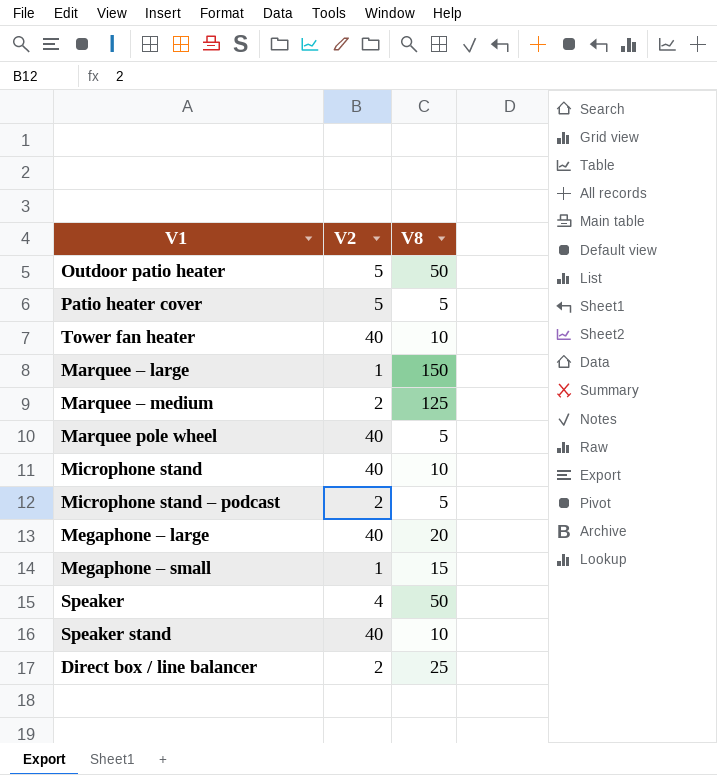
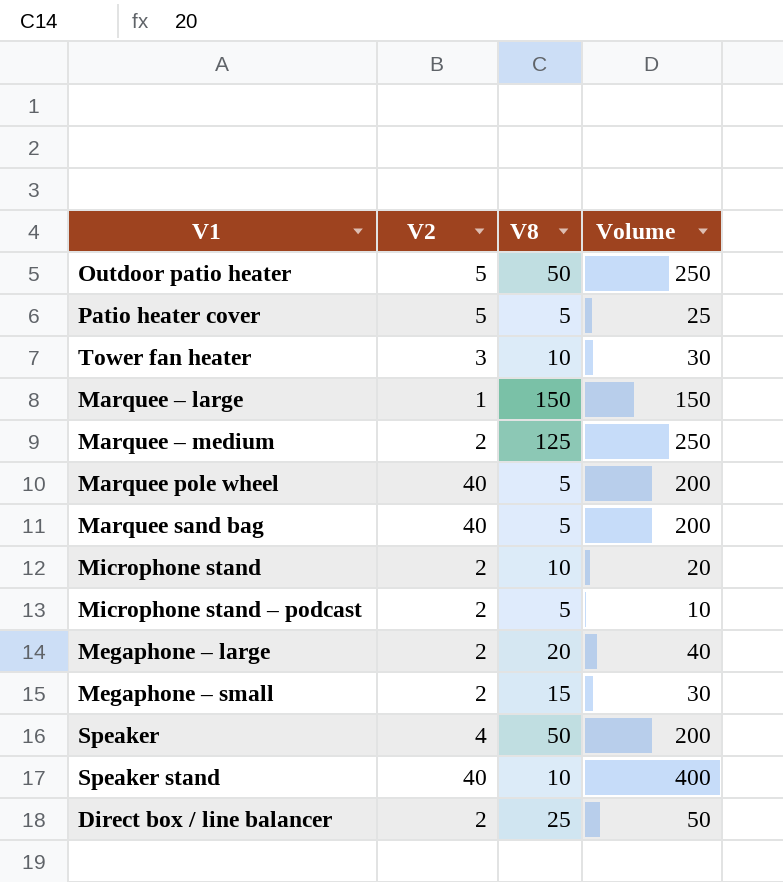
column Volume | formula: none -> [V2] * [V8]
Tower fan heater | V2: 40 -> 3
row Marquee sand bag: none -> 40 | 5 | 200
Microphone stand | V2: 40 -> 2
Megaphone – large | V2: 40 -> 2
Megaphone – small | V2: 1 -> 2

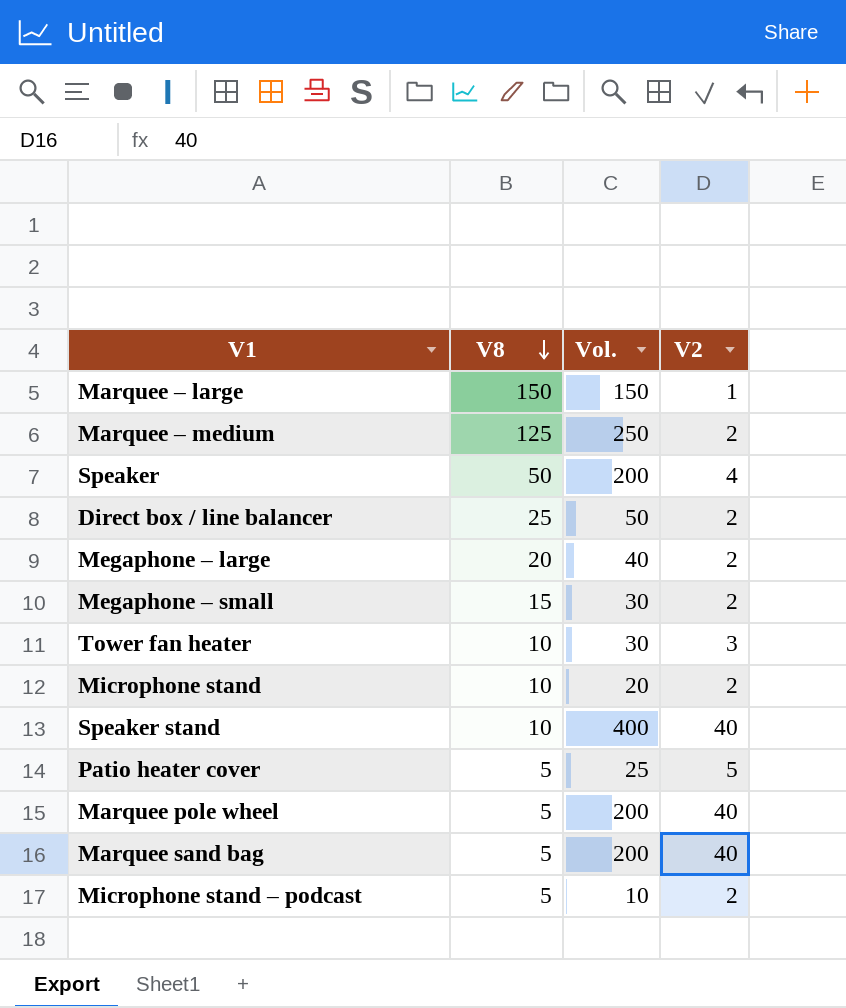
row order: none -> V8 descending
column name: Volume -> Vol.
column V2 | position: 2 -> 4
row Outdoor patio heater: 5 | 50 | 250 -> none

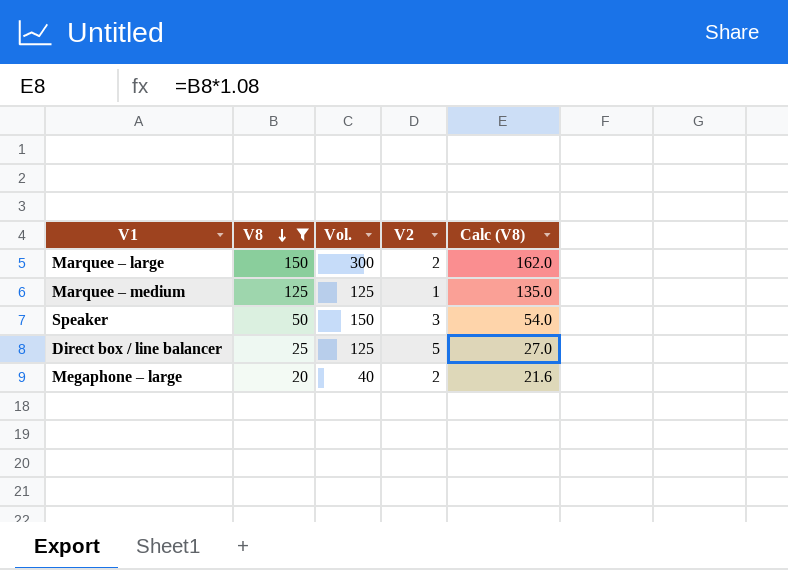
filter: none -> V8 >= 20
column Calc (V8) | formula: none -> [V8] * 1.08
Marquee – large | Vol.: 150 -> 300
Marquee – large | V2: 1 -> 2
Marquee – medium | Vol.: 250 -> 125
Marquee – medium | V2: 2 -> 1
Speaker | Vol.: 200 -> 150
Speaker | V2: 4 -> 3
Direct box / line balancer | Vol.: 50 -> 125
Direct box / line balancer | V2: 2 -> 5

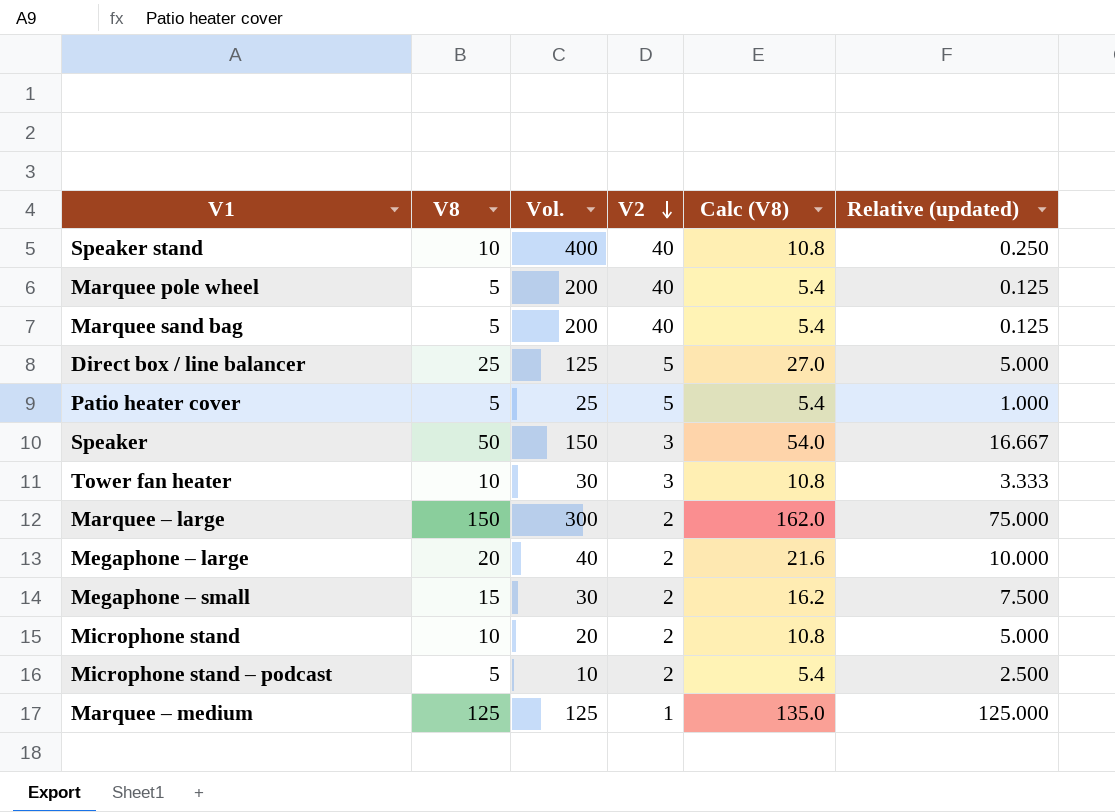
filter: V8 >= 20 -> none
row order: V8 descending -> V2 descending
column Relative (updated) | formula: none -> [V8] / [V2]

